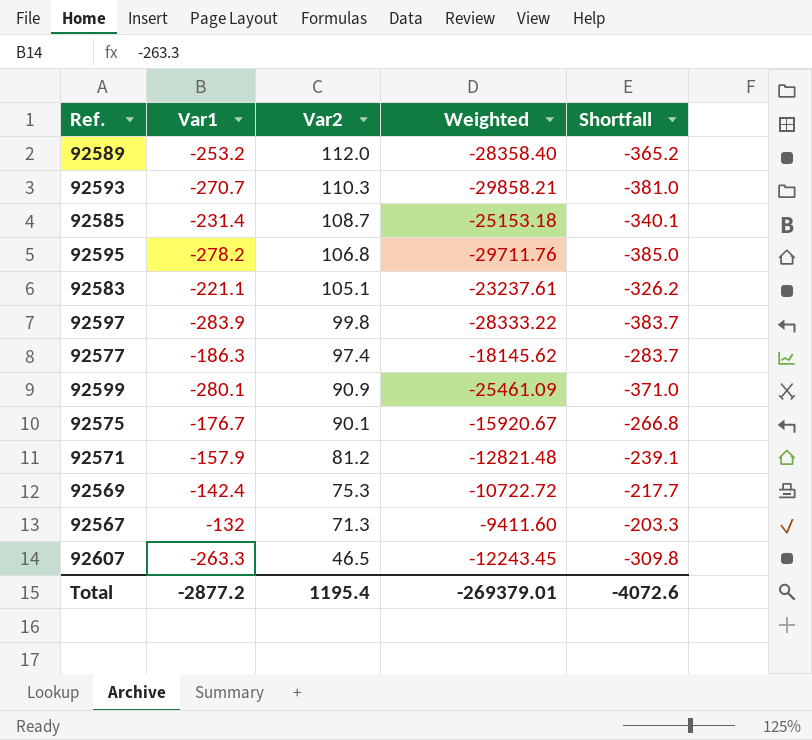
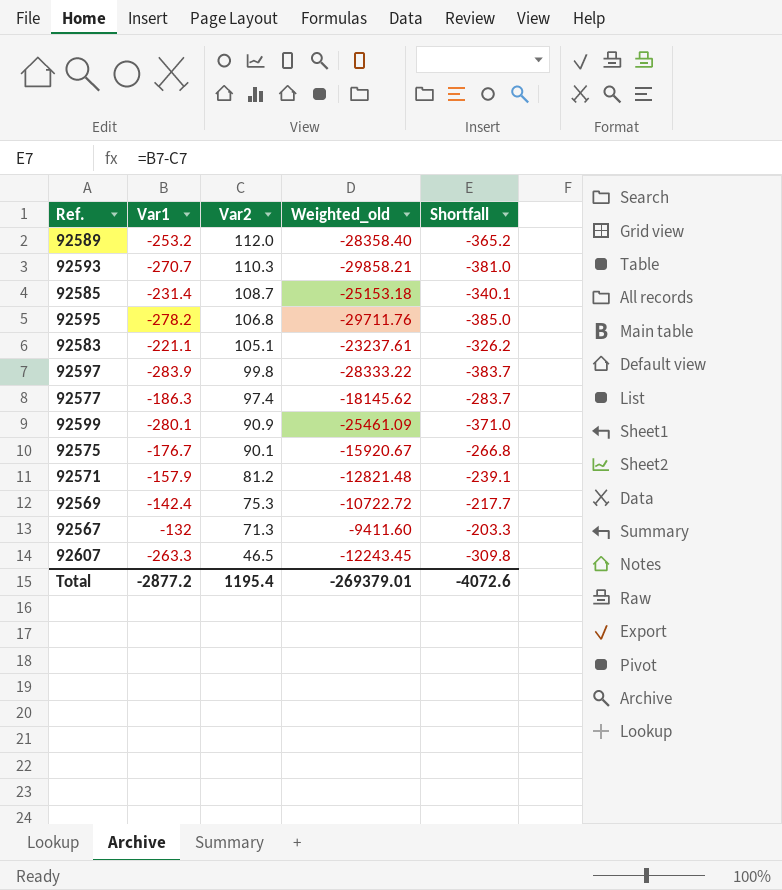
column name: Weighted -> Weighted_old

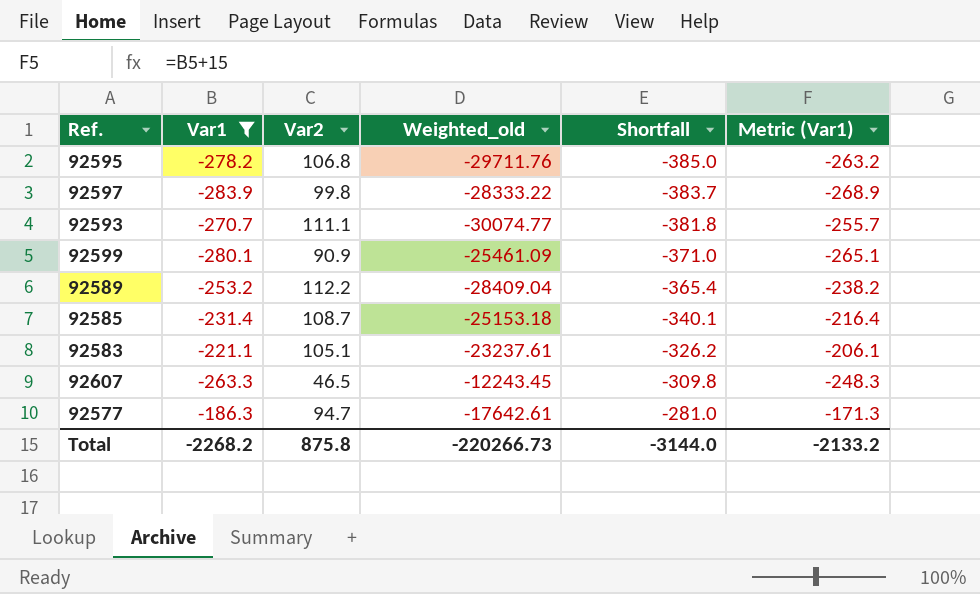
filter: none -> Var1 <= -186.3
row order: Var2 descending -> Shortfall ascending
column Metric (Var1) | formula: none -> [Var1] + 15
92593 | Var2: 110.3 -> 111.1
92593 | Weighted_old: -29858.21 -> -30074.77
92593 | Shortfall: -381.0 -> -381.8
92589 | Var2: 112.0 -> 112.2
92589 | Weighted_old: -28358.40 -> -28409.04
92589 | Shortfall: -365.2 -> -365.4
92577 | Var2: 97.4 -> 94.7
92577 | Weighted_old: -18145.62 -> -17642.61
92577 | Shortfall: -283.7 -> -281.0
Total | Var1: -2877.2 -> -2268.2
Total | Var2: 1195.4 -> 875.8
Total | Weighted_old: -269379.01 -> -220266.73
Total | Shortfall: -4072.6 -> -3144.0

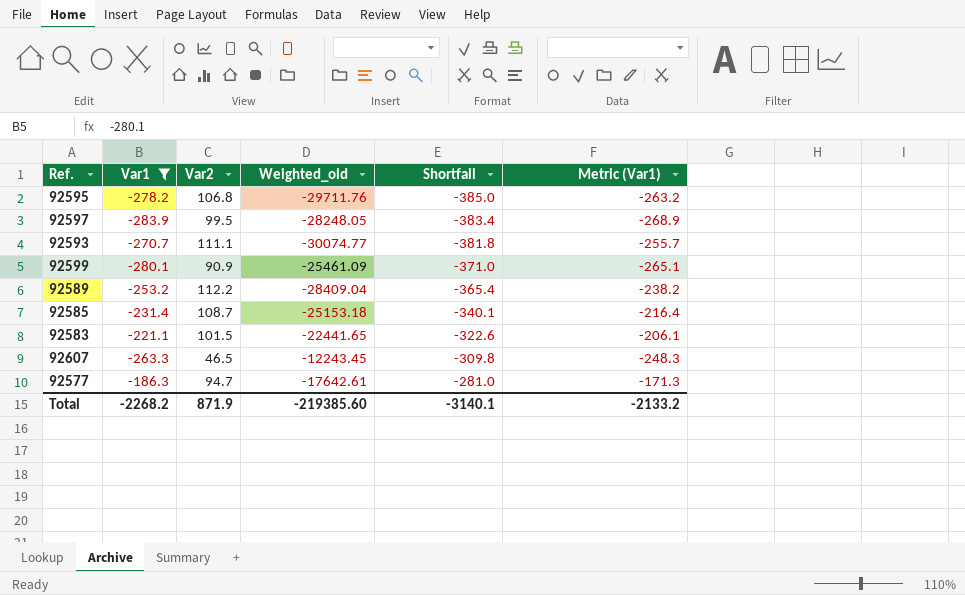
92597 | Var2: 99.8 -> 99.5
92597 | Weighted_old: -28333.22 -> -28248.05
92597 | Shortfall: -383.7 -> -383.4
92583 | Var2: 105.1 -> 101.5
92583 | Weighted_old: -23237.61 -> -22441.65
92583 | Shortfall: -326.2 -> -322.6
Total | Var2: 875.8 -> 871.9
Total | Weighted_old: -220266.73 -> -219385.60
Total | Shortfall: -3144.0 -> -3140.1

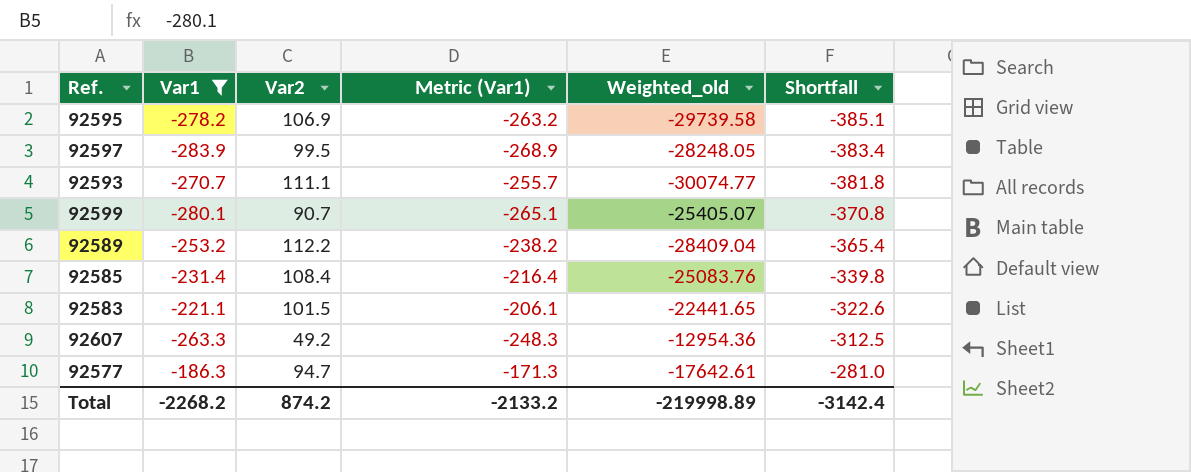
column Metric (Var1) | position: 6 -> 4
92595 | Var2: 106.8 -> 106.9
92595 | Weighted_old: -29711.76 -> -29739.58
92595 | Shortfall: -385.0 -> -385.1
92599 | Var2: 90.9 -> 90.7
92599 | Weighted_old: -25461.09 -> -25405.07
92599 | Shortfall: -371.0 -> -370.8
92585 | Var2: 108.7 -> 108.4
92585 | Weighted_old: -25153.18 -> -25083.76
92585 | Shortfall: -340.1 -> -339.8
92607 | Var2: 46.5 -> 49.2
92607 | Weighted_old: -12243.45 -> -12954.36
92607 | Shortfall: -309.8 -> -312.5
Total | Var2: 871.9 -> 874.2
Total | Weighted_old: -219385.60 -> -219998.89
Total | Shortfall: -3140.1 -> -3142.4

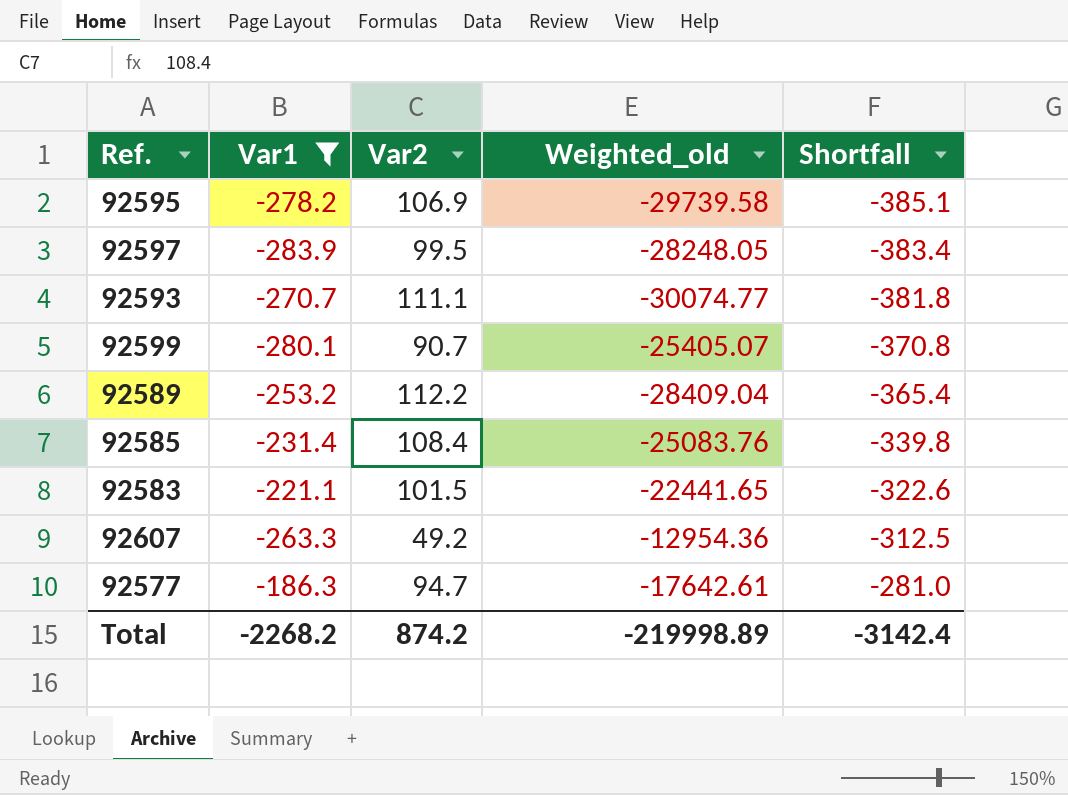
column Metric (Var1) | formula: [Var1] + 15 -> none

